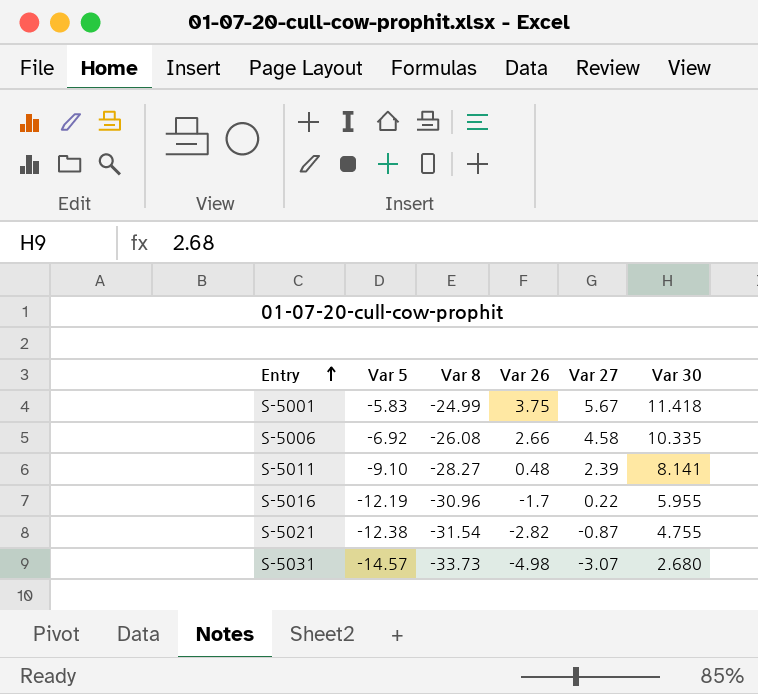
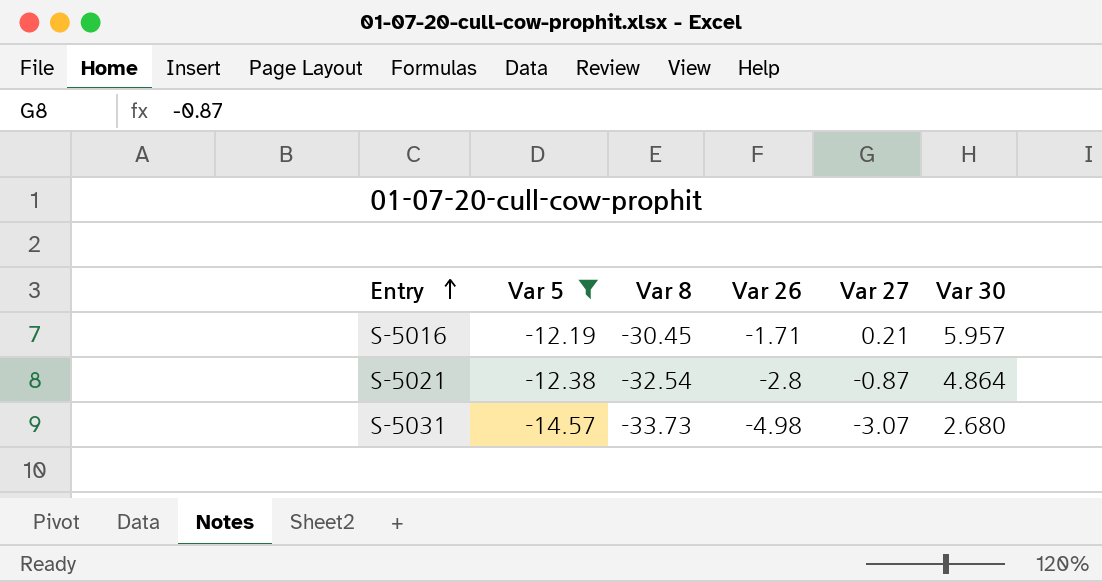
filter: none -> Var 5 <= -12.19
S-5016 | Var 8: -30.96 -> -30.45
S-5016 | Var 26: -1.7 -> -1.71
S-5016 | Var 27: 0.22 -> 0.21
S-5016 | Var 30: 5.955 -> 5.957
S-5021 | Var 8: -31.54 -> -32.54
S-5021 | Var 26: -2.82 -> -2.8
S-5021 | Var 30: 4.755 -> 4.864

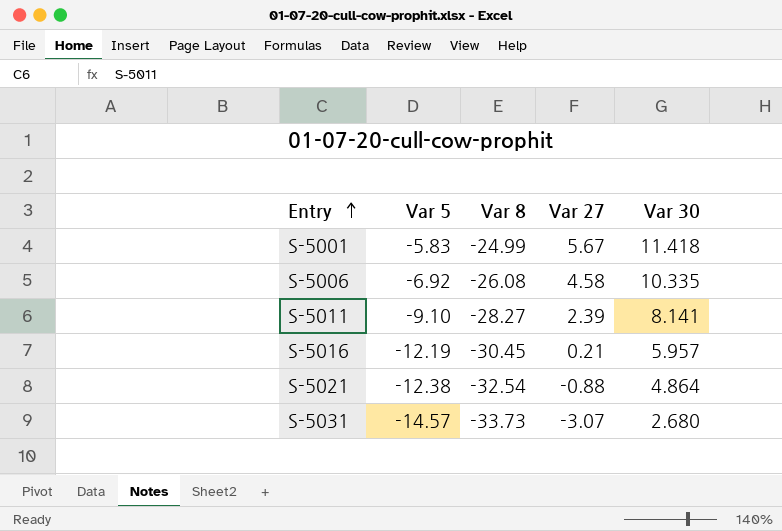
filter: Var 5 <= -12.19 -> none
column Var 26 | position: 4 -> none
S-5021 | Var 27: -0.87 -> -0.88

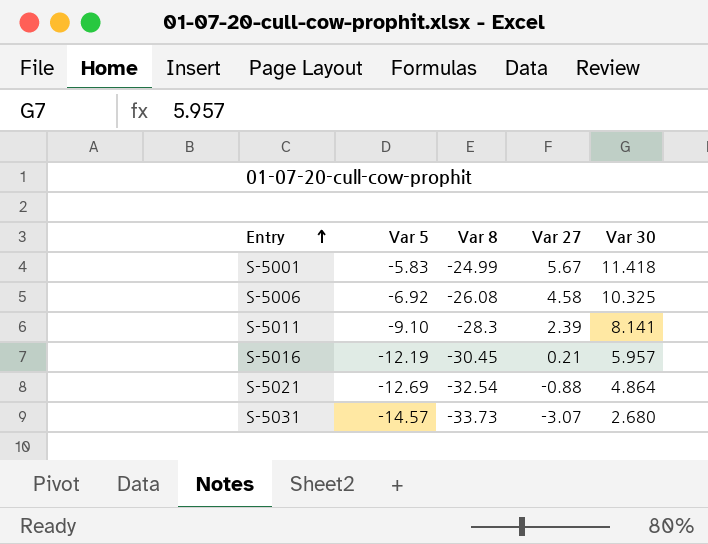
S-5006 | Var 30: 10.335 -> 10.325
S-5011 | Var 8: -28.27 -> -28.3
S-5021 | Var 5: -12.38 -> -12.69

